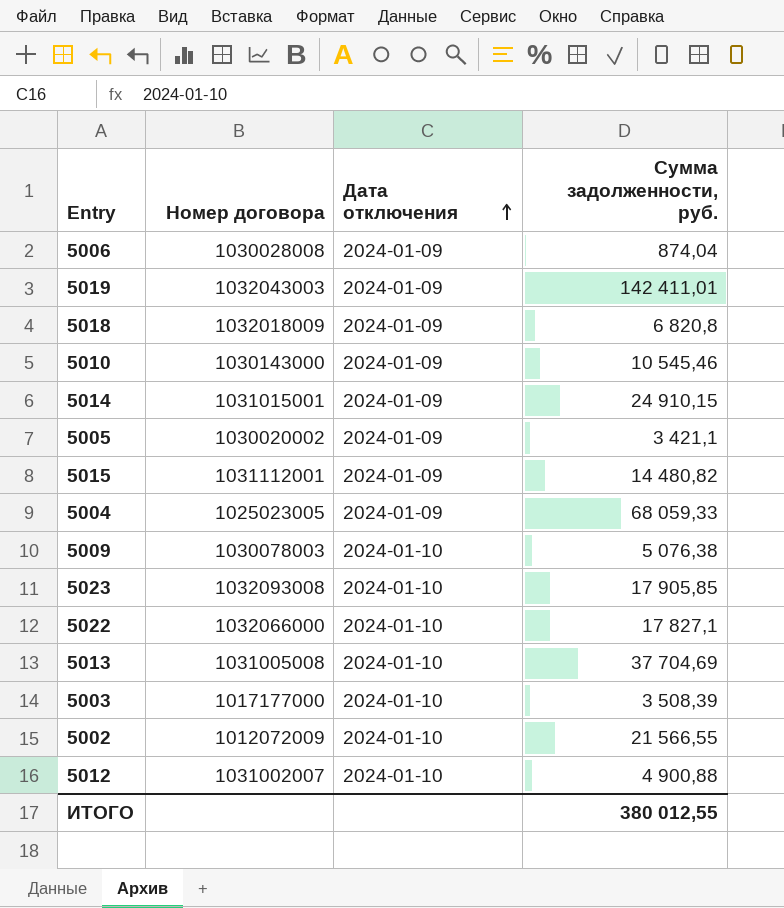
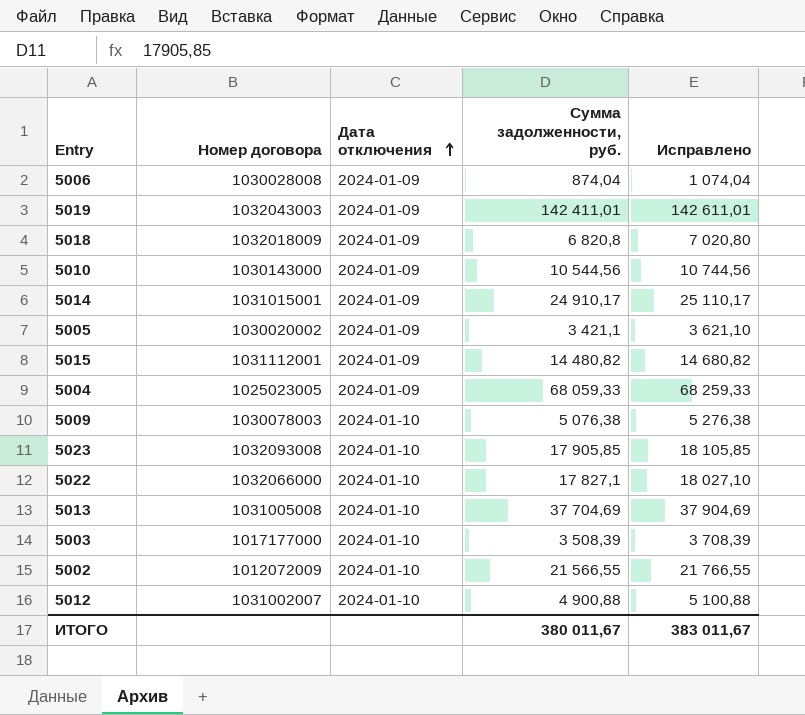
column Исправлено | formula: none -> [Сумма задолженности, руб.] + 200
5010 | Сумма задолженности, руб.: 10 545,46 -> 10 544,56
5014 | Сумма задолженности, руб.: 24 910,15 -> 24 910,17
ИТОГО | Сумма задолженности, руб.: 380 012,55 -> 380 011,67

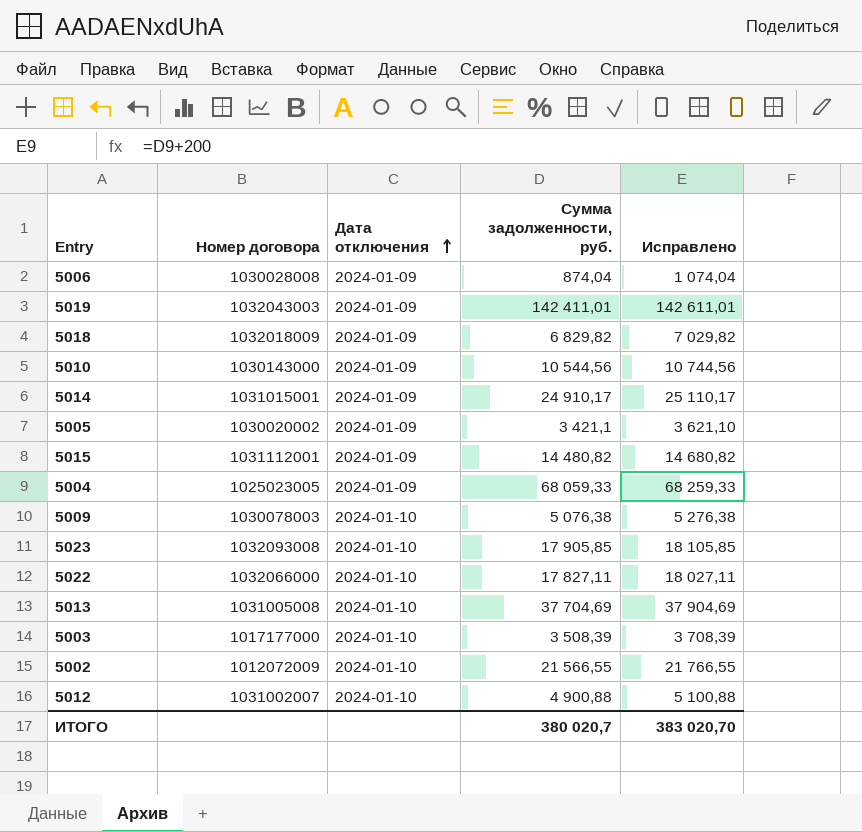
5018 | Сумма задолженности, руб.: 6 820,8 -> 6 829,82
5018 | Исправлено: 7 020,80 -> 7 029,82
5022 | Сумма задолженности, руб.: 17 827,1 -> 17 827,11
5022 | Исправлено: 18 027,10 -> 18 027,11
ИТОГО | Сумма задолженности, руб.: 380 011,67 -> 380 020,7
ИТОГО | Исправлено: 383 011,67 -> 383 020,70

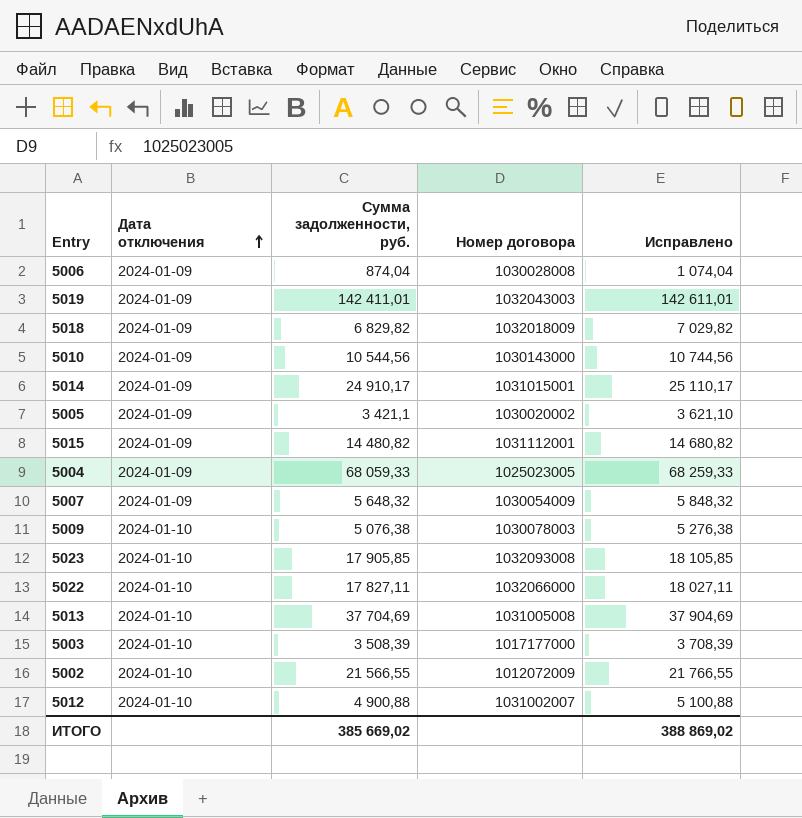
column Номер договора | position: 2 -> 4
row 5007: none -> 2024-01-09 | 5 648,32 | 1030054009 | 5 848,32
ИТОГО | Сумма задолженности, руб.: 380 020,7 -> 385 669,02
ИТОГО | Исправлено: 383 020,70 -> 388 869,02

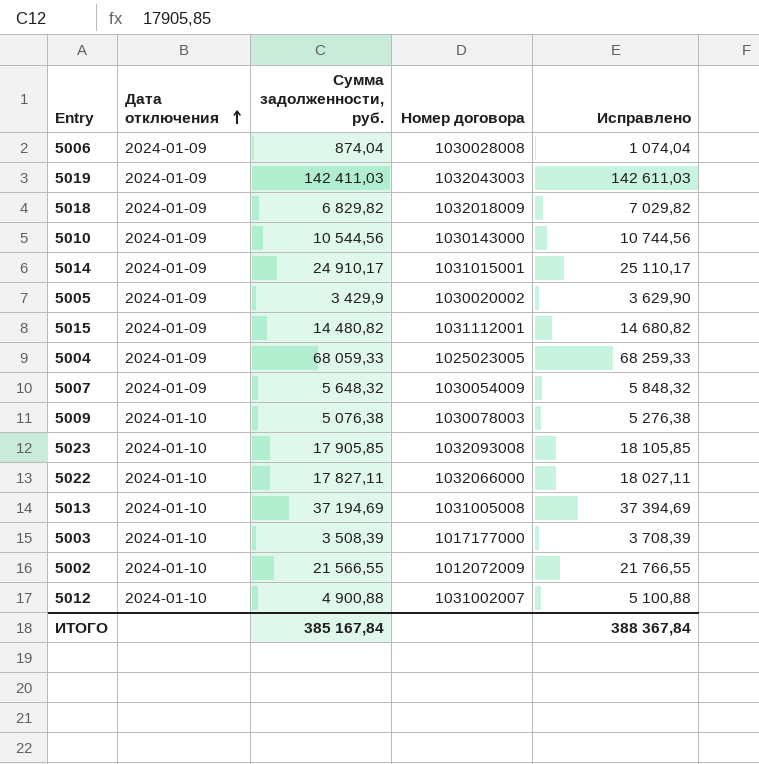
5019 | Сумма задолженности, руб.: 142 411,01 -> 142 411,03
5019 | Исправлено: 142 611,01 -> 142 611,03
5005 | Сумма задолженности, руб.: 3 421,1 -> 3 429,9
5005 | Исправлено: 3 621,10 -> 3 629,90
5013 | Сумма задолженности, руб.: 37 704,69 -> 37 194,69
5013 | Исправлено: 37 904,69 -> 37 394,69
ИТОГО | Сумма задолженности, руб.: 385 669,02 -> 385 167,84
ИТОГО | Исправлено: 388 869,02 -> 388 367,84

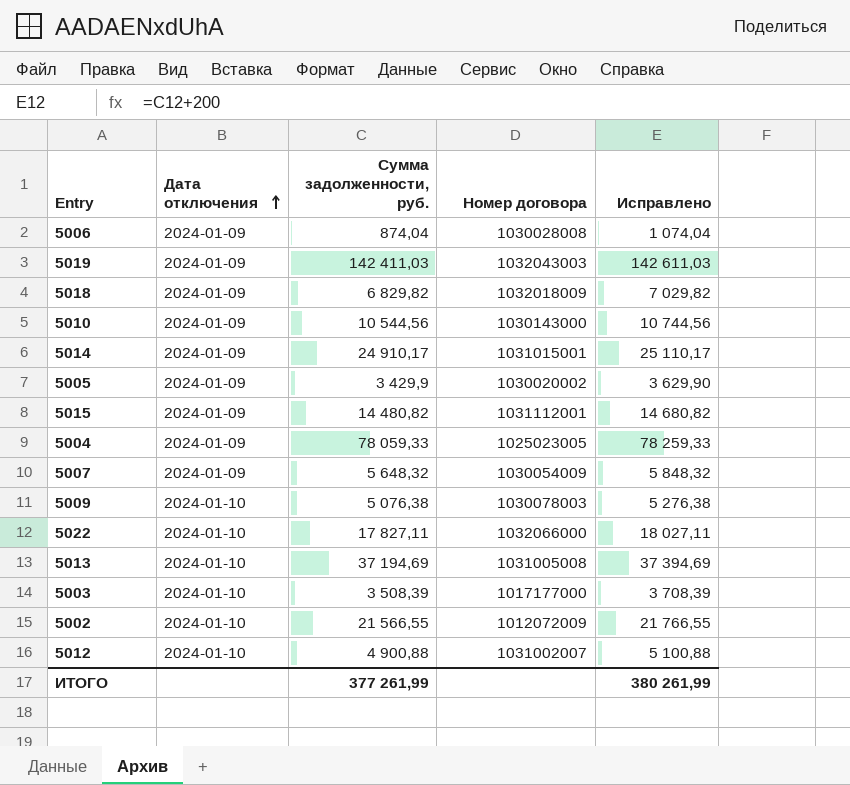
row 5023: 2024-01-10 | 17 905,85 | 1032093008 | 18 105,85 -> none
5004 | Сумма задолженности, руб.: 68 059,33 -> 78 059,33
5004 | Исправлено: 68 259,33 -> 78 259,33
ИТОГО | Сумма задолженности, руб.: 385 167,84 -> 377 261,99
ИТОГО | Исправлено: 388 367,84 -> 380 261,99

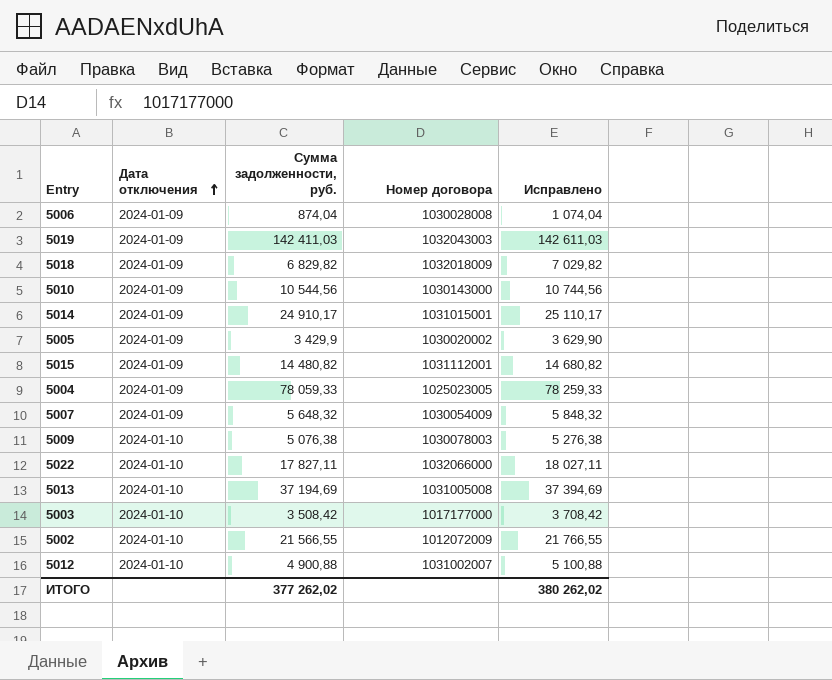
5003 | Сумма задолженности, руб.: 3 508,39 -> 3 508,42
5003 | Исправлено: 3 708,39 -> 3 708,42
ИТОГО | Сумма задолженности, руб.: 377 261,99 -> 377 262,02
ИТОГО | Исправлено: 380 261,99 -> 380 262,02

